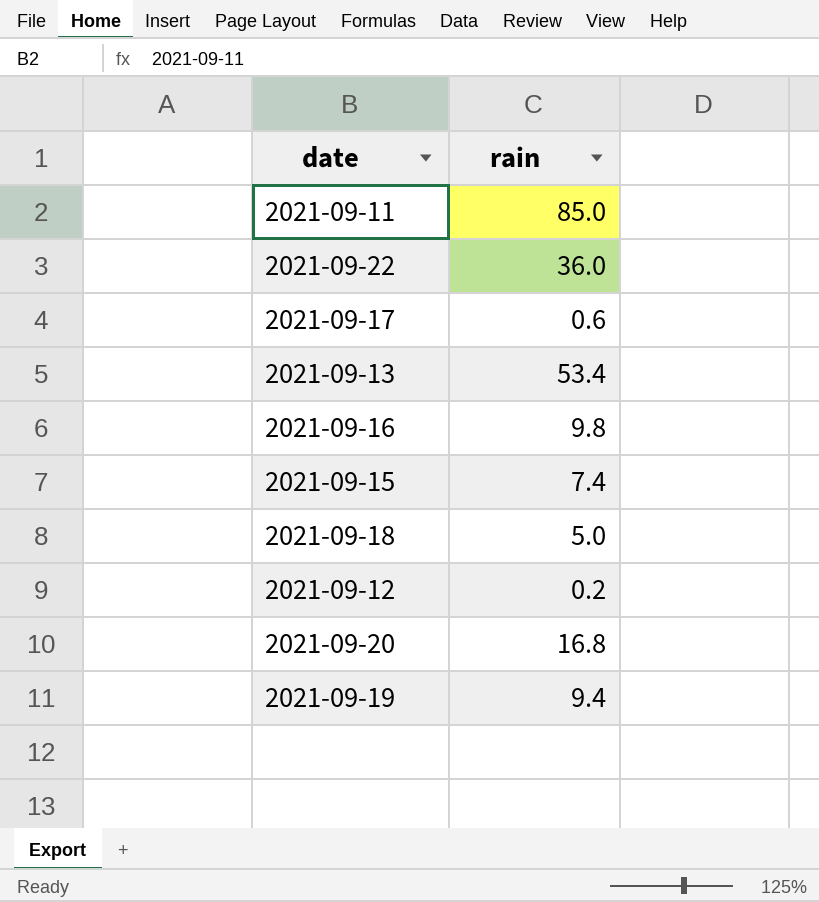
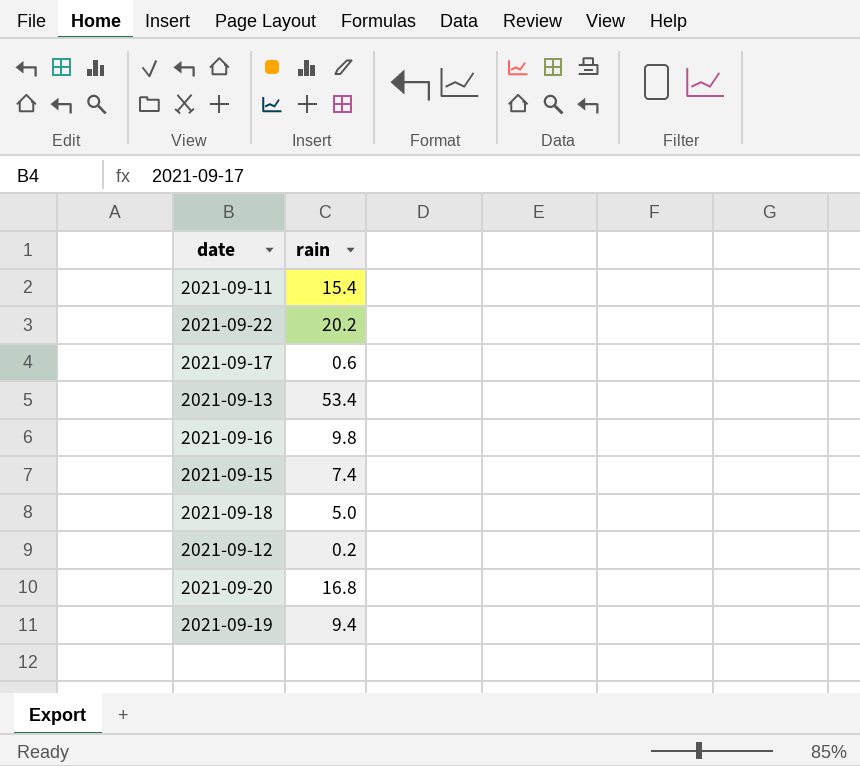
2021-09-11 | rain: 85.0 -> 15.4
2021-09-22 | rain: 36.0 -> 20.2

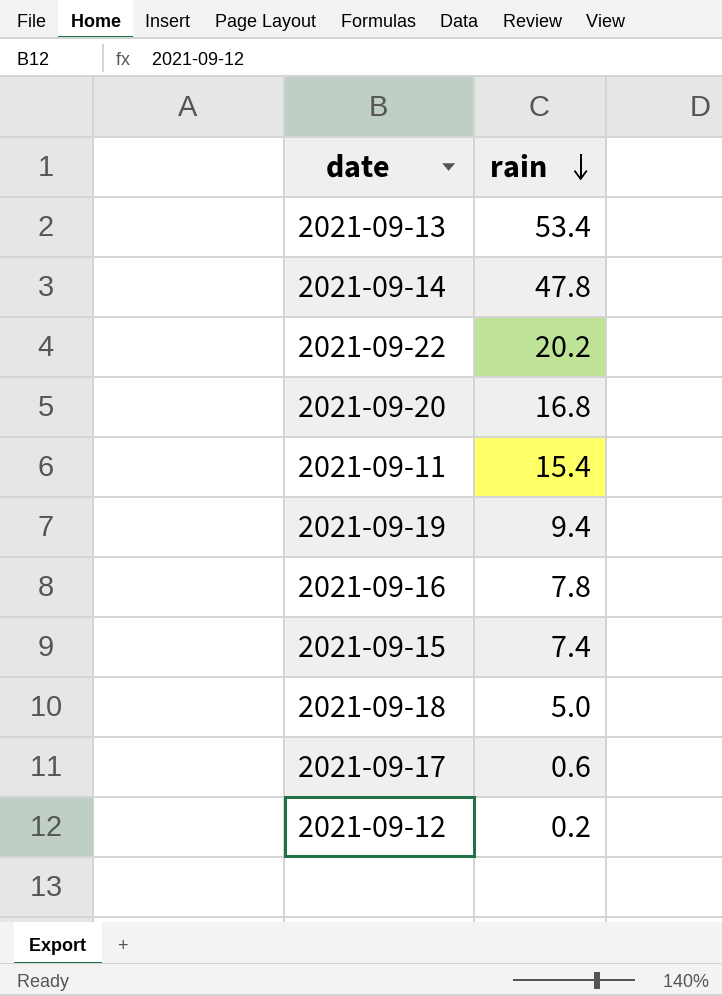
row order: none -> rain descending
row 2021-09-14: none -> 47.8
2021-09-16 | rain: 9.8 -> 7.8

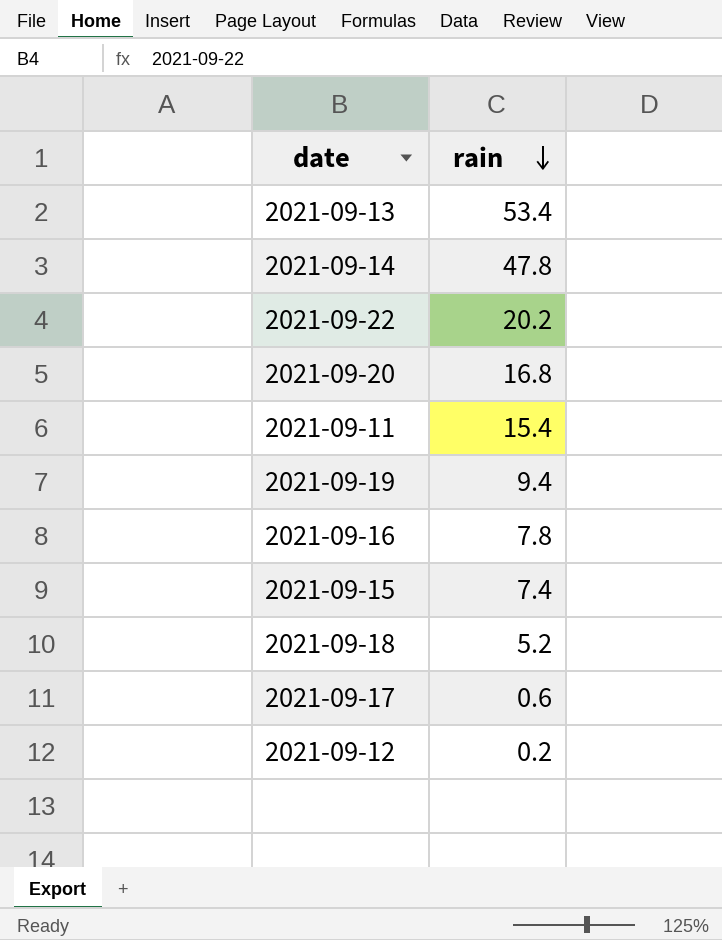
2021-09-18 | rain: 5.0 -> 5.2

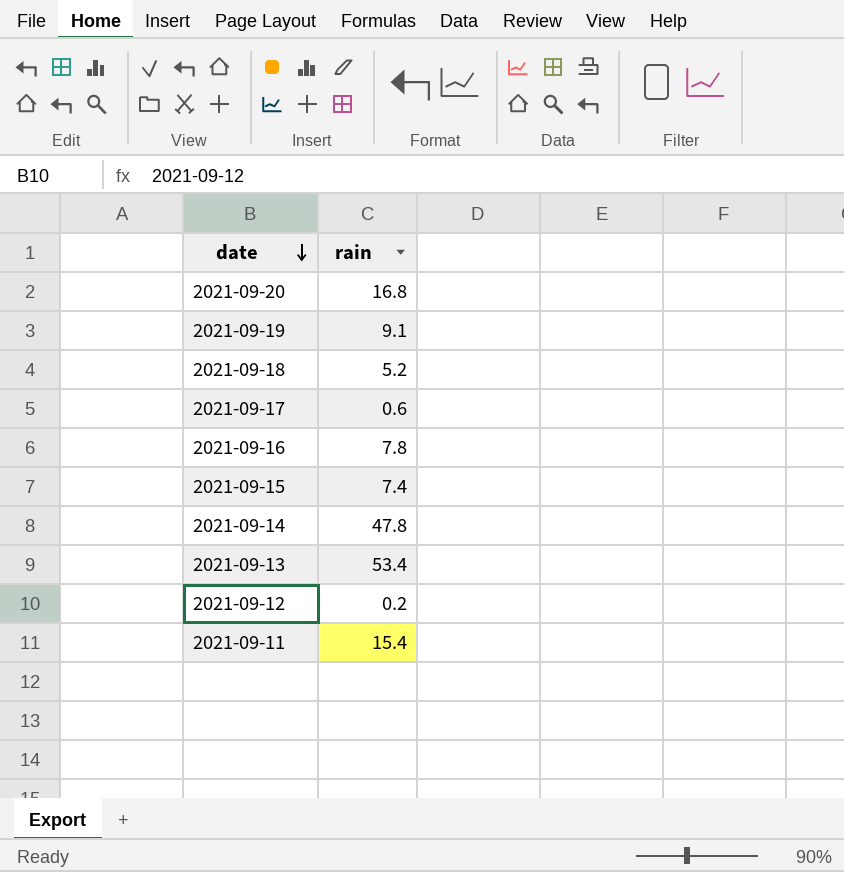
row order: rain descending -> date descending
row 2021-09-22: 20.2 -> none
2021-09-19 | rain: 9.4 -> 9.1

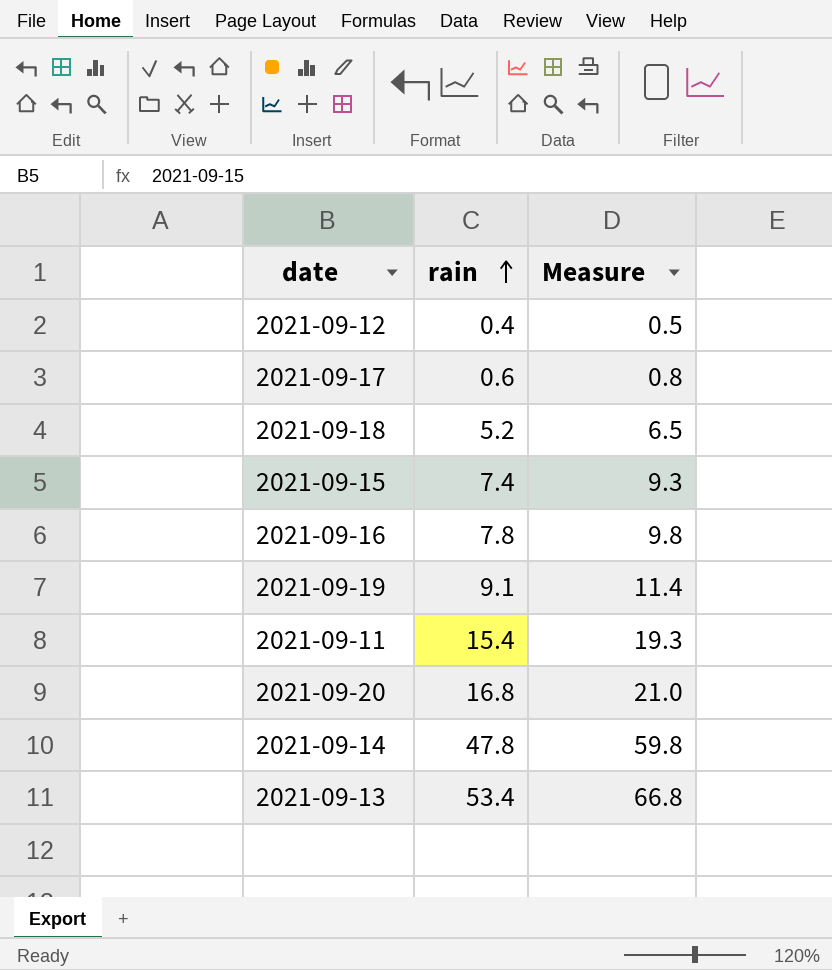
row order: date descending -> rain ascending
column Measure | formula: none -> [rain] * 1.25
2021-09-12 | rain: 0.2 -> 0.4

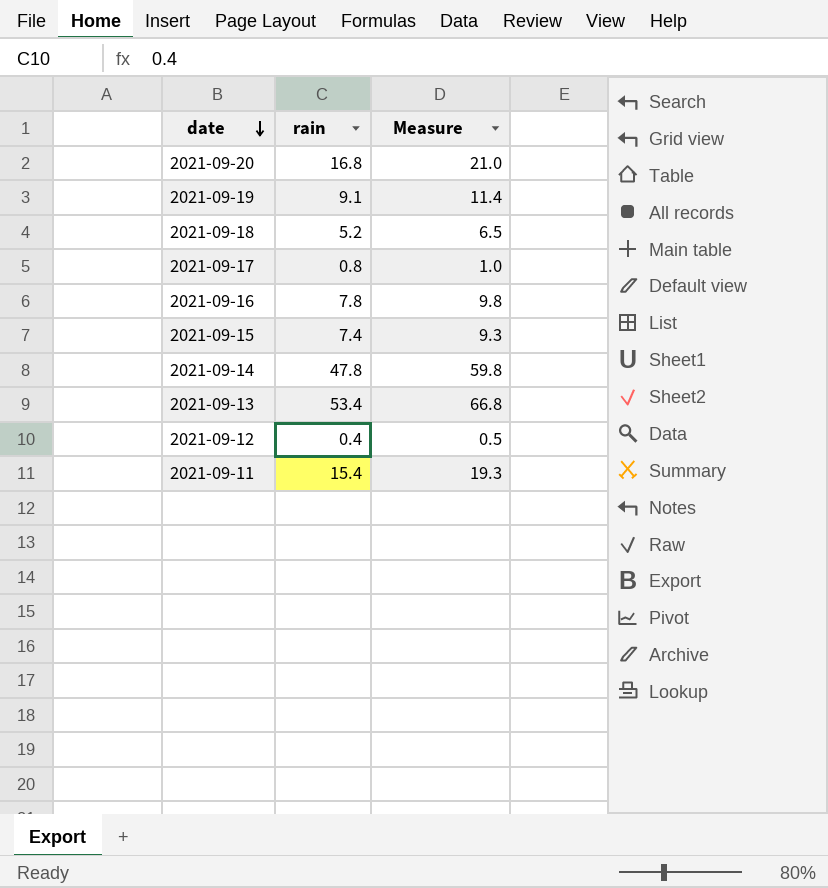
row order: rain ascending -> date descending
2021-09-17 | rain: 0.6 -> 0.8
2021-09-17 | Measure: 0.8 -> 1.0

